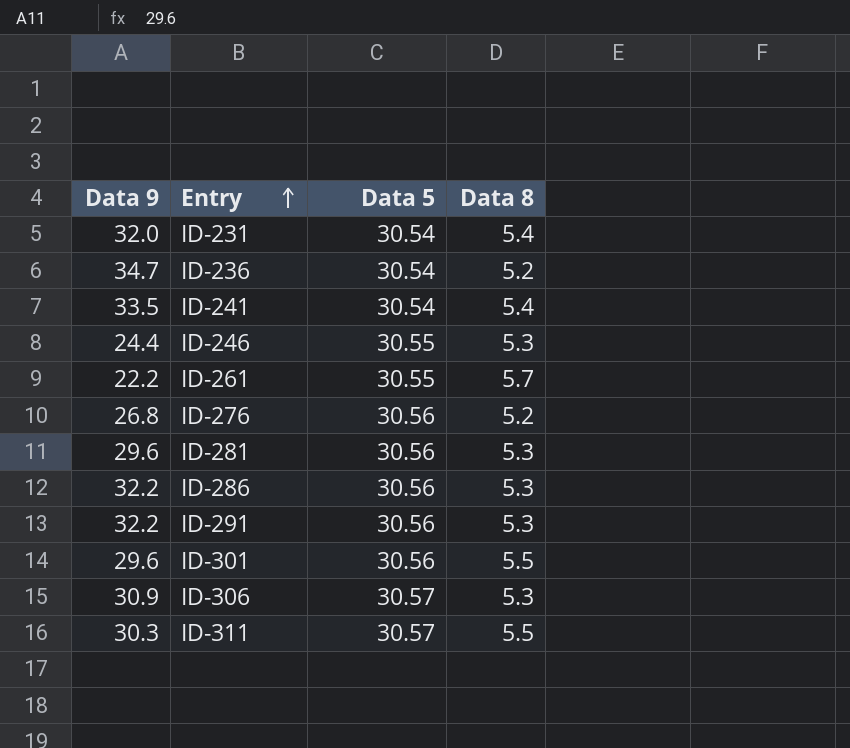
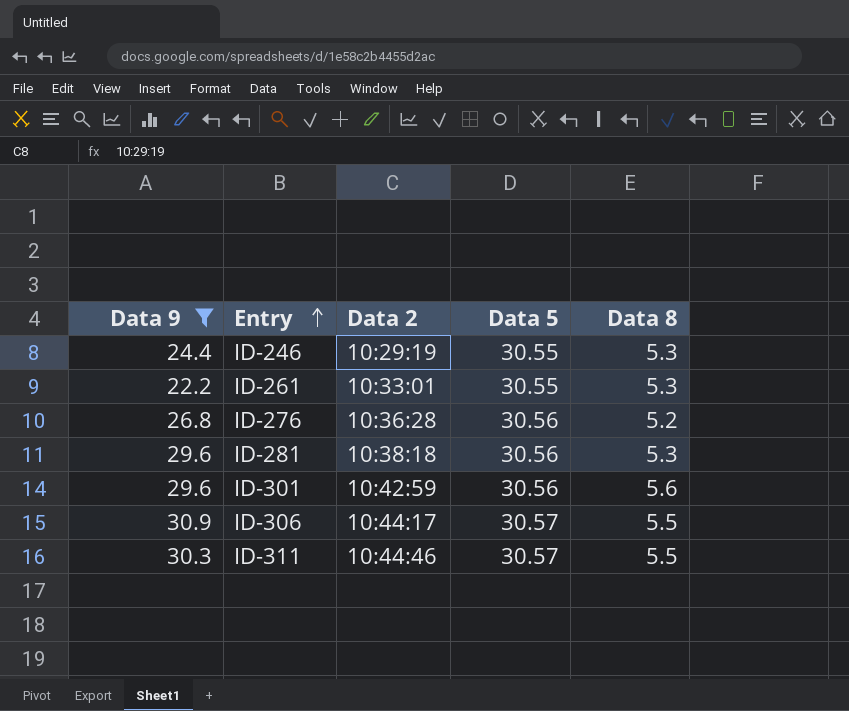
filter: none -> Data 9 <= 30.9
column Data 2 | position: none -> 3
ID-261 | Data 8: 5.7 -> 5.3
ID-301 | Data 8: 5.5 -> 5.6
ID-306 | Data 8: 5.3 -> 5.5

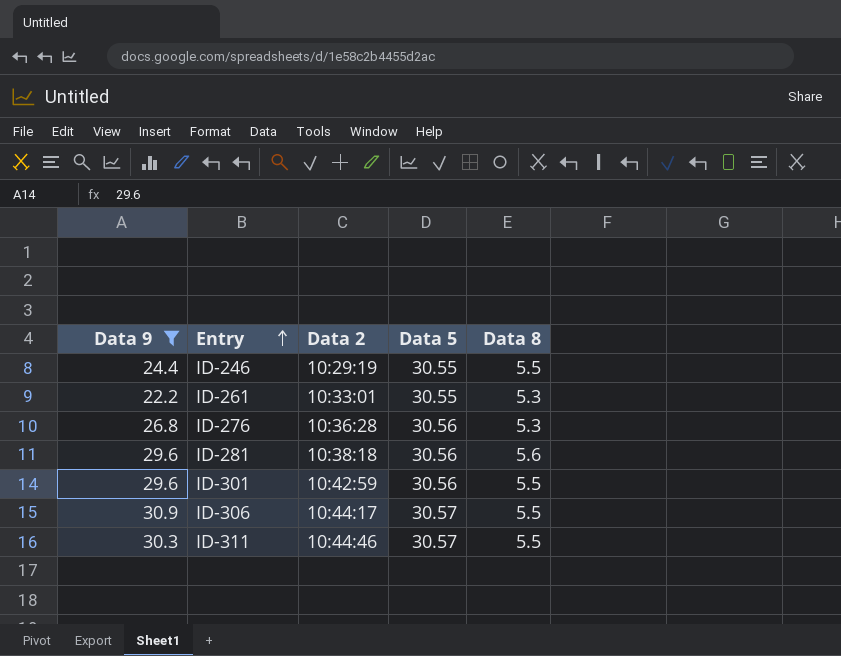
ID-246 | Data 8: 5.3 -> 5.5
ID-276 | Data 8: 5.2 -> 5.3
ID-281 | Data 8: 5.3 -> 5.6
ID-301 | Data 8: 5.6 -> 5.5

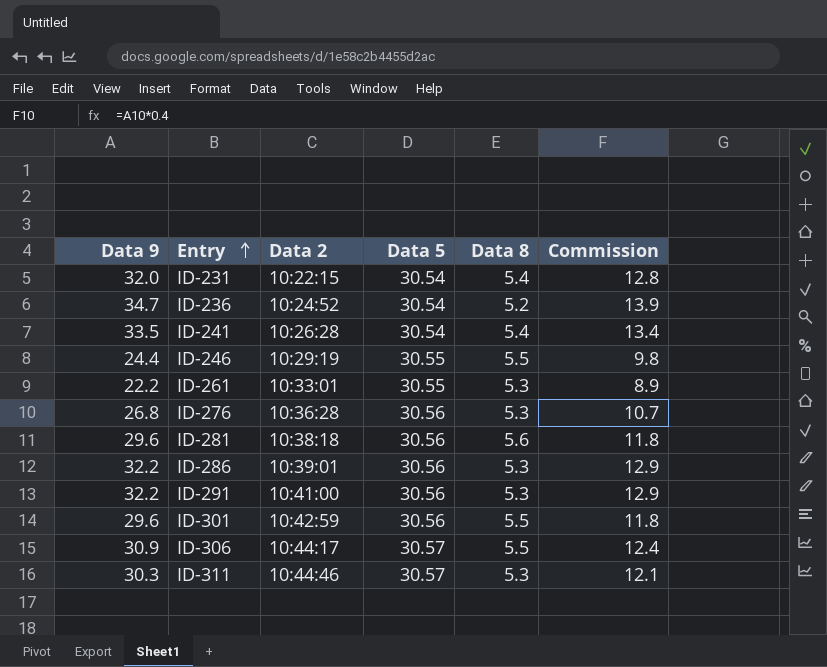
filter: Data 9 <= 30.9 -> none
column Commission | formula: none -> [Data 9] * 0.4
ID-311 | Data 8: 5.5 -> 5.3

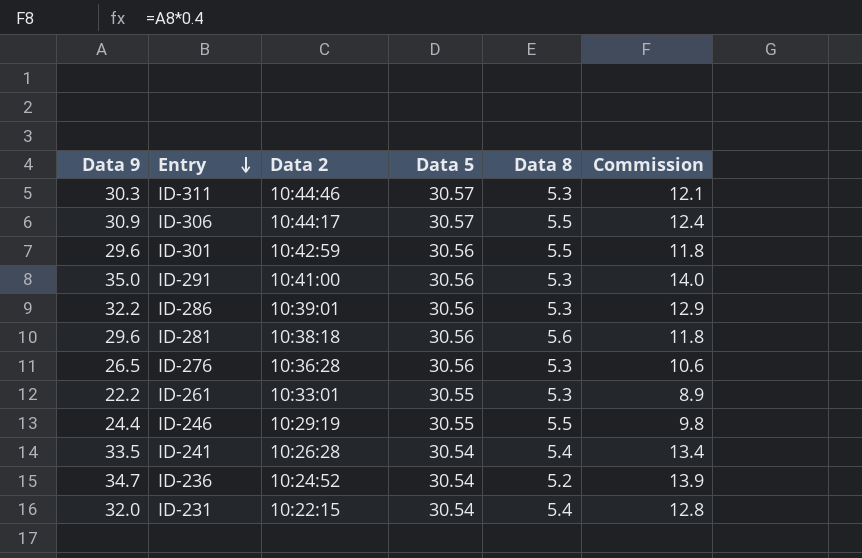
row order: Entry ascending -> Entry descending
ID-291 | Data 9: 32.2 -> 35.0
ID-291 | Commission: 12.9 -> 14.0
ID-276 | Data 9: 26.8 -> 26.5
ID-276 | Commission: 10.7 -> 10.6

